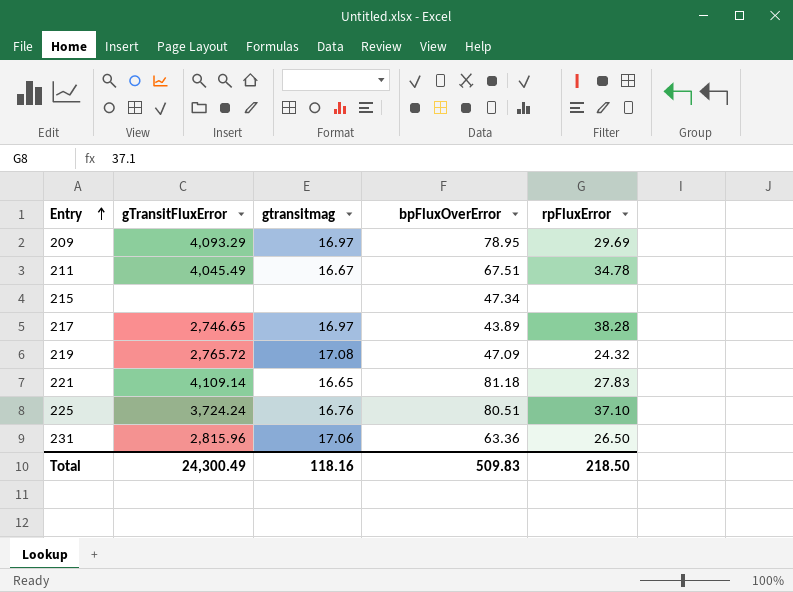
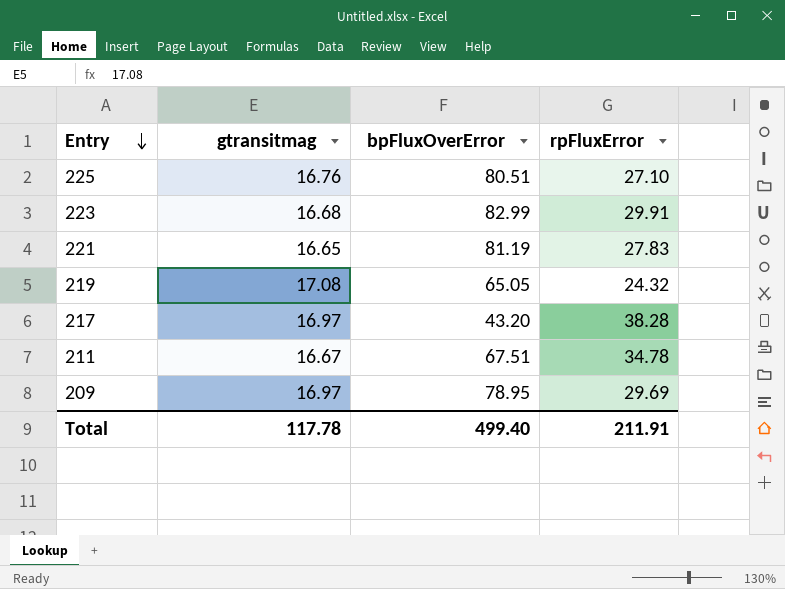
row order: Entry ascending -> Entry descending
column gTransitFluxError | position: 2 -> none
row 215: none | none | 47.34 | none -> none
row 231: 2,815.96 | 17.06 | 63.36 | 26.50 -> none
225 | rpFluxError: 37.10 -> 27.10
row 223: none -> 16.68 | 82.99 | 29.91
221 | bpFluxOverError: 81.18 -> 81.19
219 | bpFluxOverError: 47.09 -> 65.05
217 | bpFluxOverError: 43.89 -> 43.20
Total | gtransitmag: 118.16 -> 117.78
Total | bpFluxOverError: 509.83 -> 499.40
Total | rpFluxError: 218.50 -> 211.91

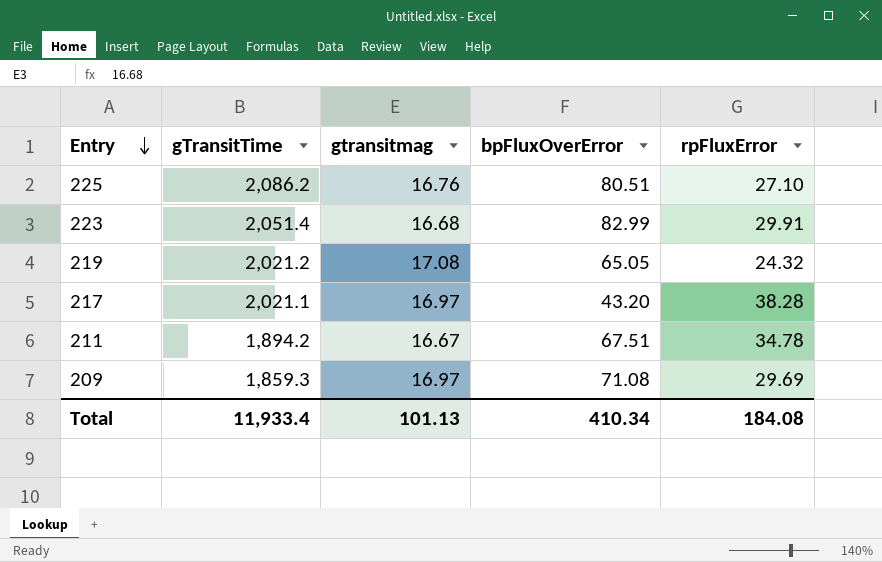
column gTransitTime | position: none -> 2
row 221: 16.65 | 81.19 | 27.83 -> none
209 | bpFluxOverError: 78.95 -> 71.08
Total | gtransitmag: 117.78 -> 101.13
Total | bpFluxOverError: 499.40 -> 410.34
Total | rpFluxError: 211.91 -> 184.08

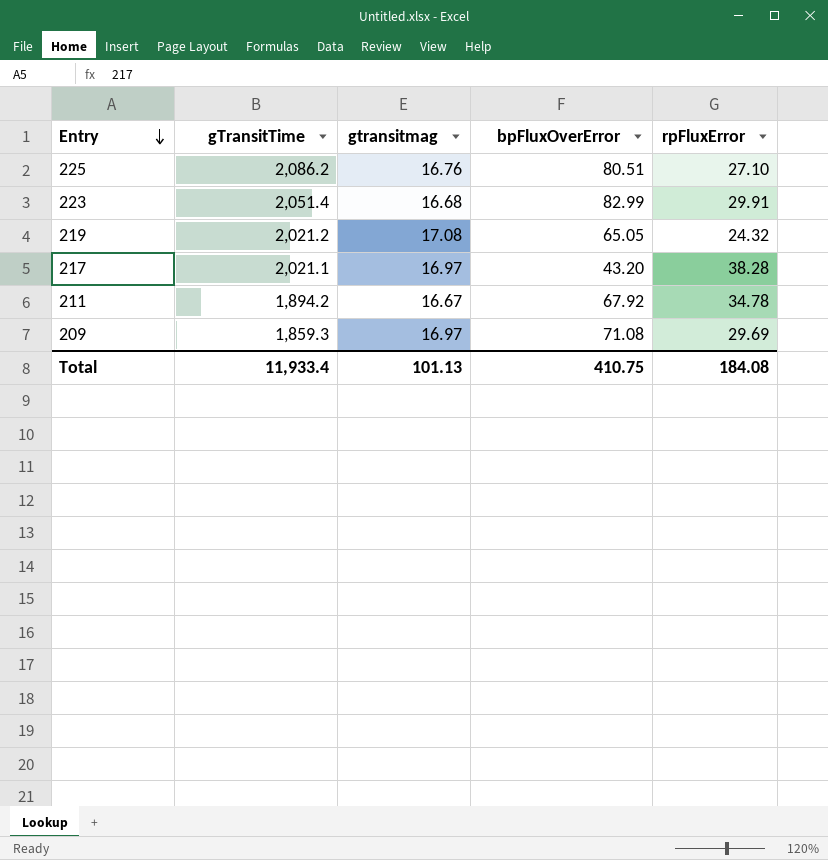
211 | bpFluxOverError: 67.51 -> 67.92
Total | bpFluxOverError: 410.34 -> 410.75

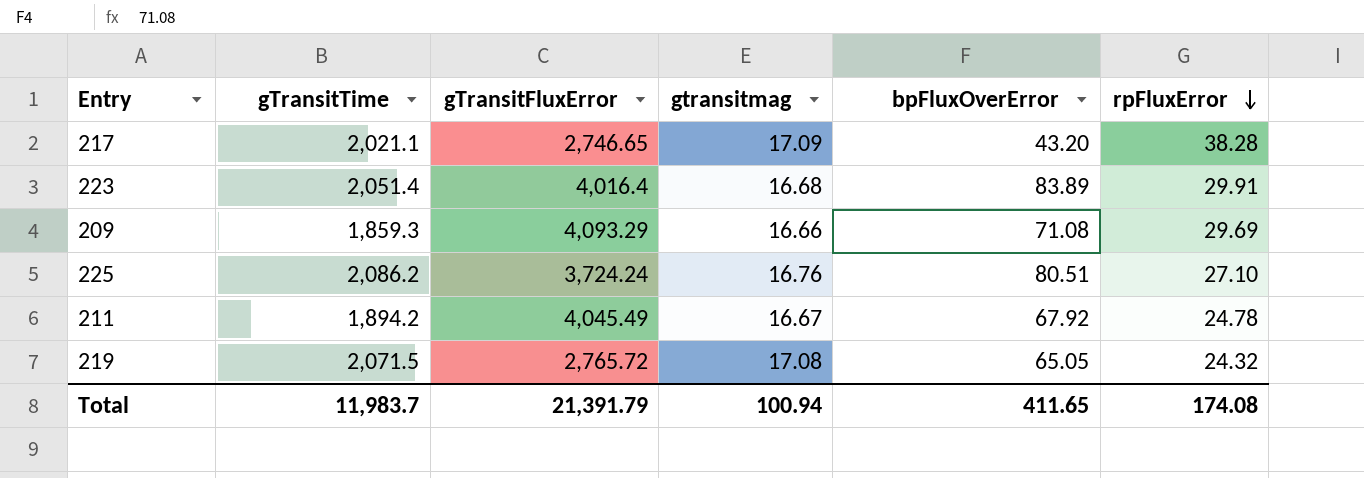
row order: Entry descending -> rpFluxError descending
column gTransitFluxError | position: none -> 3
217 | gtransitmag: 16.97 -> 17.09
223 | bpFluxOverError: 82.99 -> 83.89
209 | gtransitmag: 16.97 -> 16.66
211 | rpFluxError: 34.78 -> 24.78
219 | gTransitTime: 2,021.2 -> 2,071.5
Total | gTransitTime: 11,933.4 -> 11,983.7
Total | gtransitmag: 101.13 -> 100.94
Total | bpFluxOverError: 410.75 -> 411.65
Total | rpFluxError: 184.08 -> 174.08

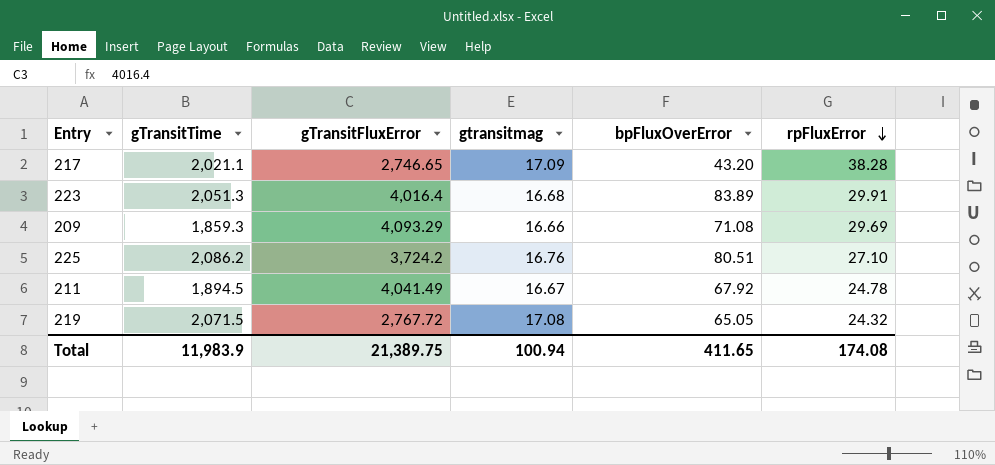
223 | gTransitTime: 2,051.4 -> 2,051.3
225 | gTransitFluxError: 3,724.24 -> 3,724.2
211 | gTransitTime: 1,894.2 -> 1,894.5
211 | gTransitFluxError: 4,045.49 -> 4,041.49
219 | gTransitFluxError: 2,765.72 -> 2,767.72
Total | gTransitTime: 11,983.7 -> 11,983.9
Total | gTransitFluxError: 21,391.79 -> 21,389.75

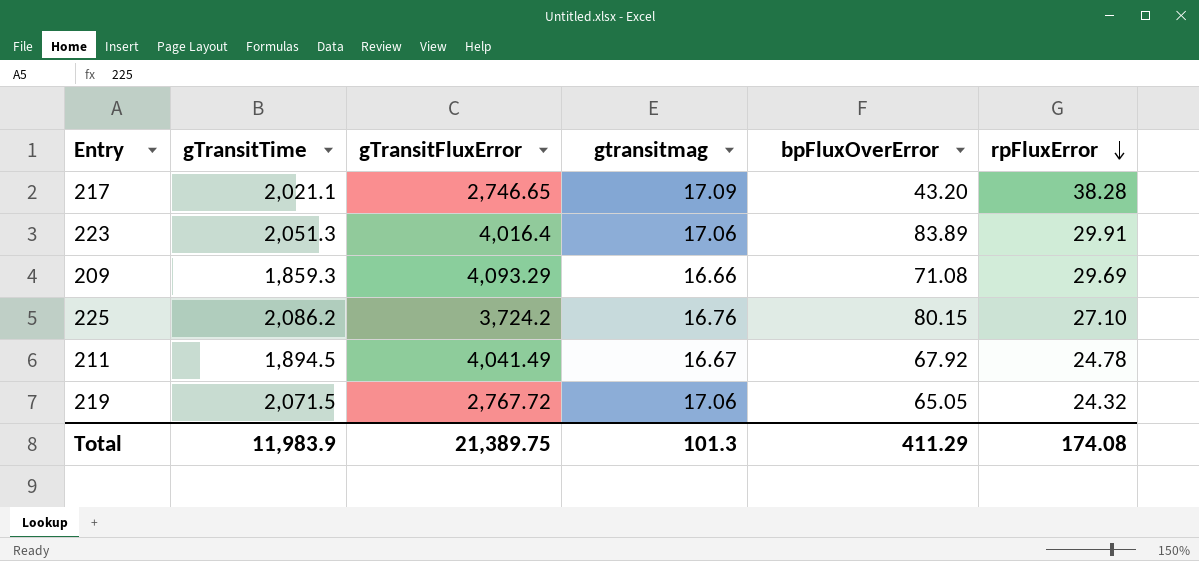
223 | gtransitmag: 16.68 -> 17.06
225 | bpFluxOverError: 80.51 -> 80.15
219 | gtransitmag: 17.08 -> 17.06
Total | gtransitmag: 100.94 -> 101.3
Total | bpFluxOverError: 411.65 -> 411.29

